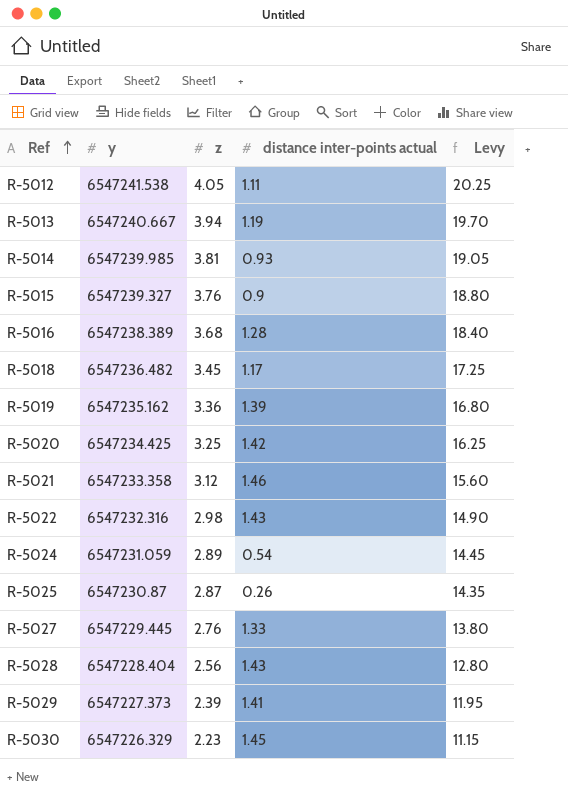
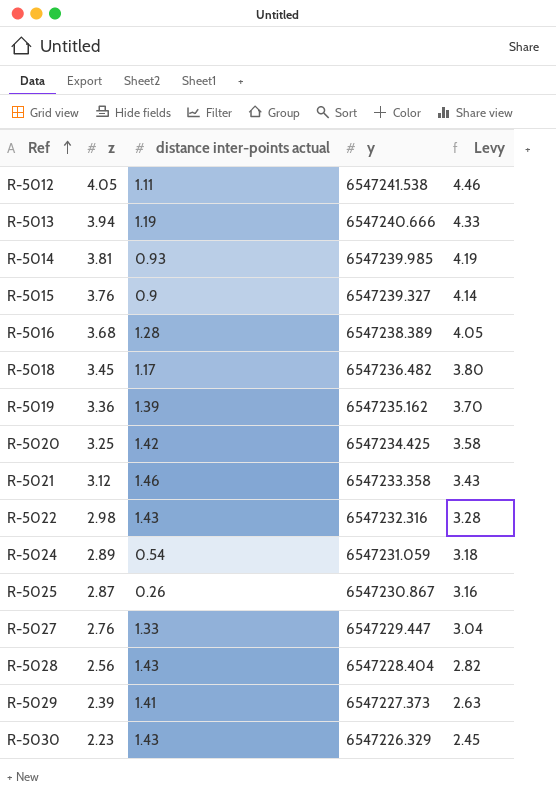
column y | position: 2 -> 4
column Levy | formula: [z] * 5 -> [z] * 1.1
R-5013 | y: 6547240.667 -> 6547240.666
R-5025 | y: 6547230.87 -> 6547230.867
R-5027 | y: 6547229.445 -> 6547229.447
R-5030 | distance inter-points actual: 1.45 -> 1.43

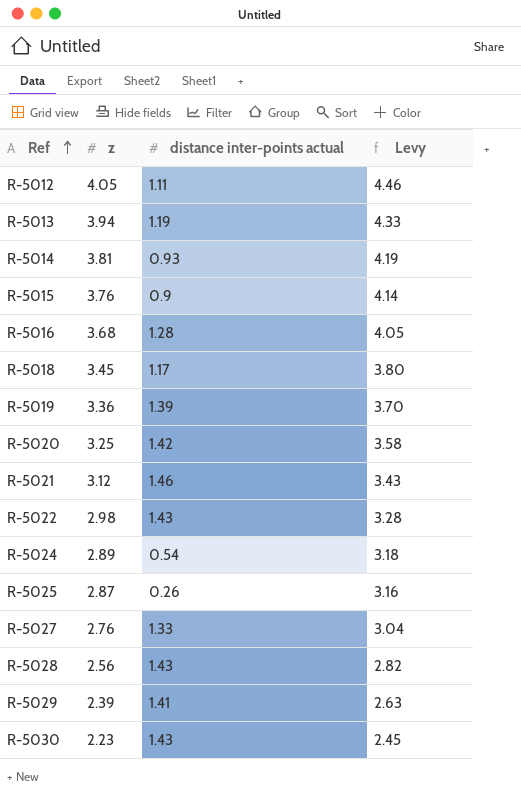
column y | position: 4 -> none

